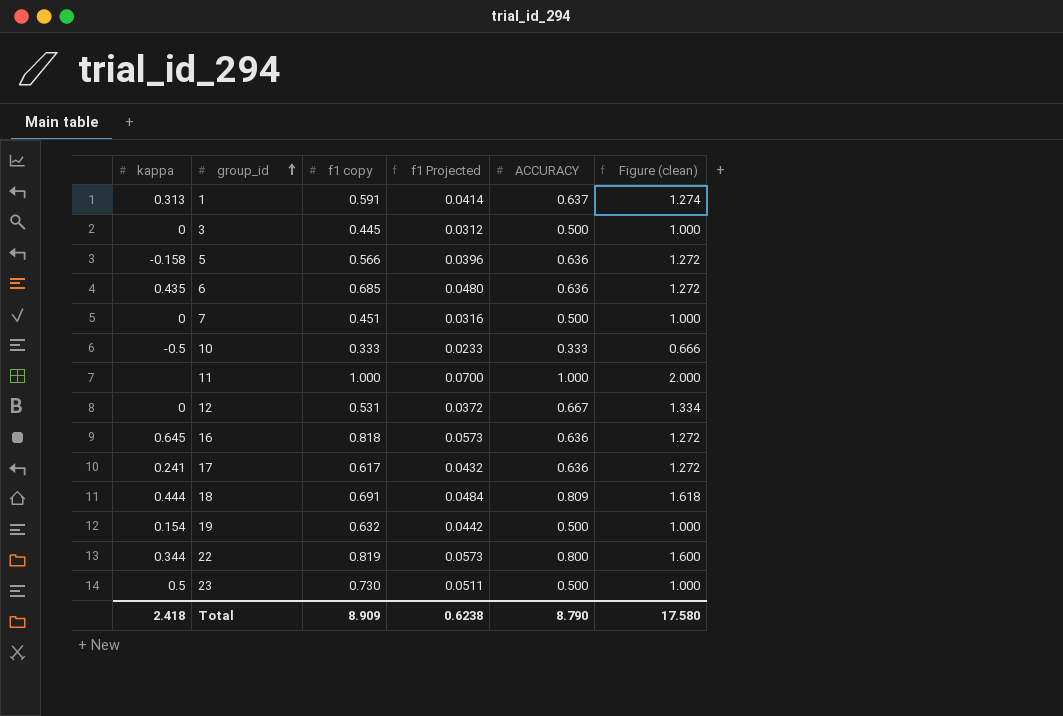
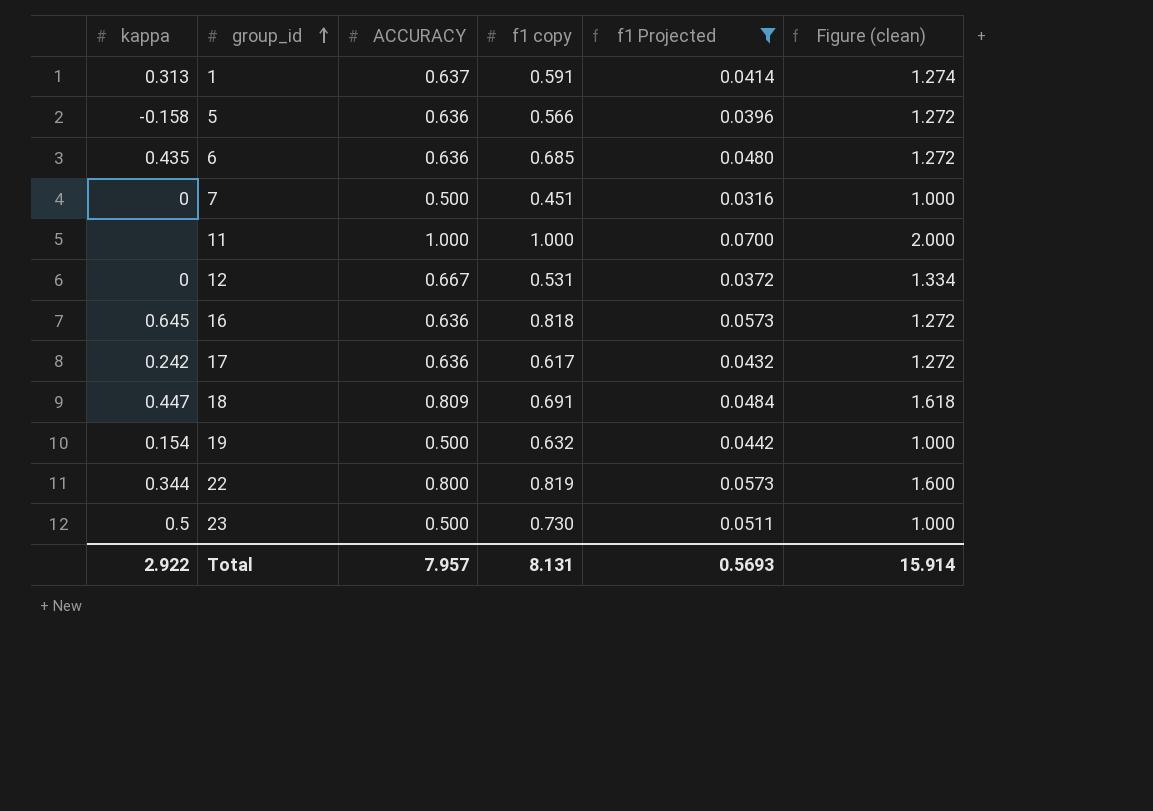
filter: none -> f1 Projected >= 0.0316
column ACCURACY | position: 5 -> 3
17 | kappa: 0.241 -> 0.242
18 | kappa: 0.444 -> 0.447
Total | kappa: 2.418 -> 2.922
Total | ACCURACY: 8.790 -> 7.957
Total | f1 copy: 8.909 -> 8.131
Total | f1 Projected: 0.6238 -> 0.5693
Total | Figure (clean): 17.580 -> 15.914

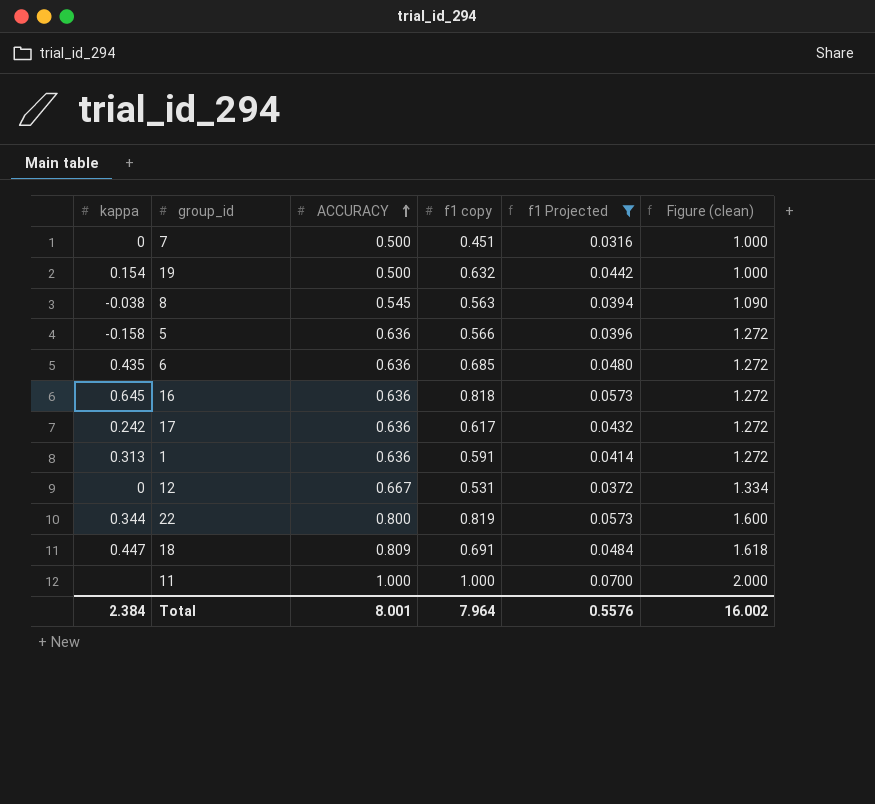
row order: group_id ascending -> ACCURACY ascending
row 23: 0.5 | 0.500 | 0.730 | 0.0511 | 1.000 -> none
row 8: none -> -0.038 | 0.545 | 0.563 | 0.0394 | 1.090
1 | ACCURACY: 0.637 -> 0.636
1 | Figure (clean): 1.274 -> 1.272
Total | kappa: 2.922 -> 2.384
Total | ACCURACY: 7.957 -> 8.001
Total | f1 copy: 8.131 -> 7.964
Total | f1 Projected: 0.5693 -> 0.5576
Total | Figure (clean): 15.914 -> 16.002

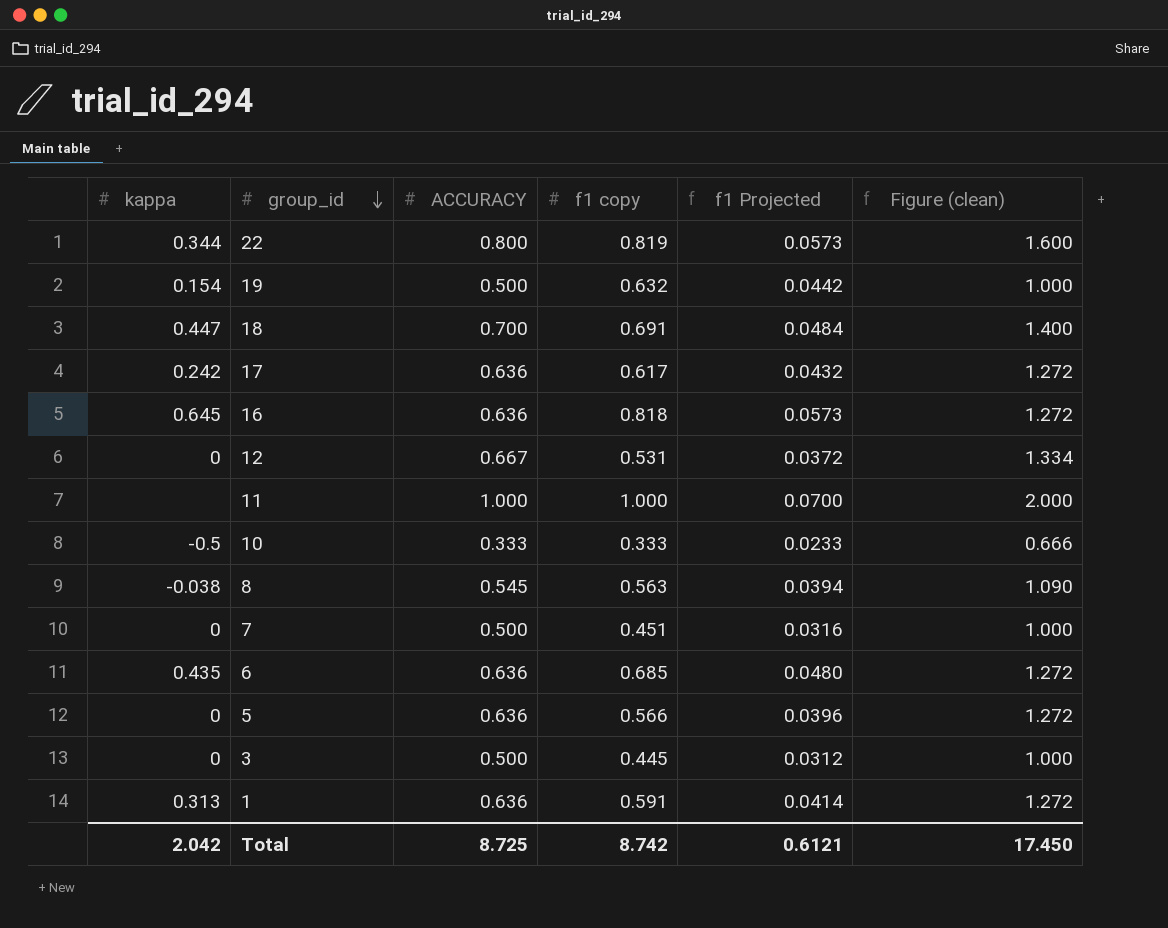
filter: f1 Projected >= 0.0316 -> none
row order: ACCURACY ascending -> group_id descending
18 | ACCURACY: 0.809 -> 0.700
18 | Figure (clean): 1.618 -> 1.400
5 | kappa: -0.158 -> 0
Total | kappa: 2.384 -> 2.042
Total | ACCURACY: 8.001 -> 8.725
Total | f1 copy: 7.964 -> 8.742
Total | f1 Projected: 0.5576 -> 0.6121
Total | Figure (clean): 16.002 -> 17.450

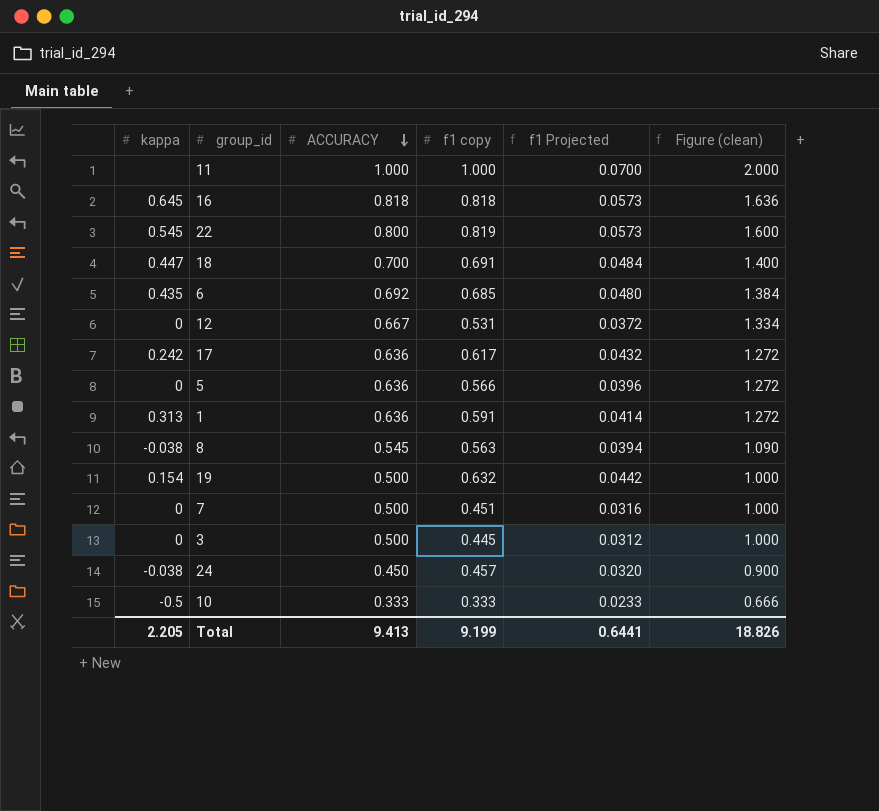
row order: group_id descending -> ACCURACY descending
16 | ACCURACY: 0.636 -> 0.818
16 | Figure (clean): 1.272 -> 1.636
22 | kappa: 0.344 -> 0.545
6 | ACCURACY: 0.636 -> 0.692
6 | Figure (clean): 1.272 -> 1.384
row 24: none -> -0.038 | 0.450 | 0.457 | 0.0320 | 0.900
Total | kappa: 2.042 -> 2.205
Total | ACCURACY: 8.725 -> 9.413
Total | f1 copy: 8.742 -> 9.199
Total | f1 Projected: 0.6121 -> 0.6441
Total | Figure (clean): 17.450 -> 18.826

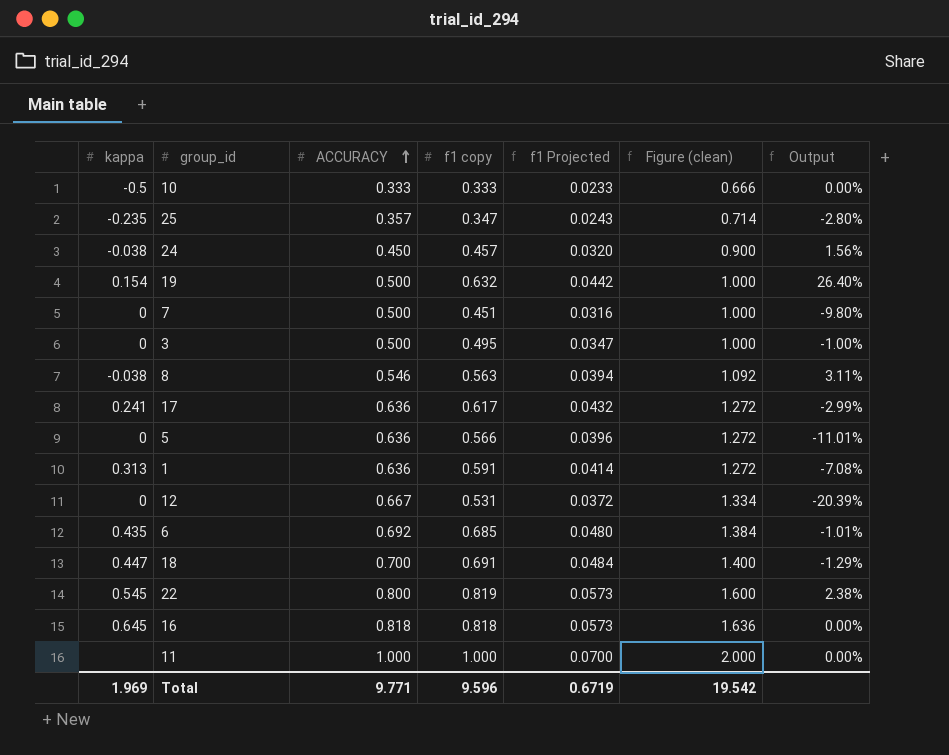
row order: ACCURACY descending -> ACCURACY ascending
column Output | formula: none -> ([f1 copy] - [ACCURACY]) / [ACCURACY]
row 25: none -> -0.235 | 0.357 | 0.347 | 0.0243 | 0.714 | -2.80%
3 | f1 copy: 0.445 -> 0.495
3 | f1 Projected: 0.0312 -> 0.0347
8 | ACCURACY: 0.545 -> 0.546
8 | Figure (clean): 1.090 -> 1.092
17 | kappa: 0.242 -> 0.241
Total | kappa: 2.205 -> 1.969
Total | ACCURACY: 9.413 -> 9.771
Total | f1 copy: 9.199 -> 9.596
Total | f1 Projected: 0.6441 -> 0.6719
Total | Figure (clean): 18.826 -> 19.542

